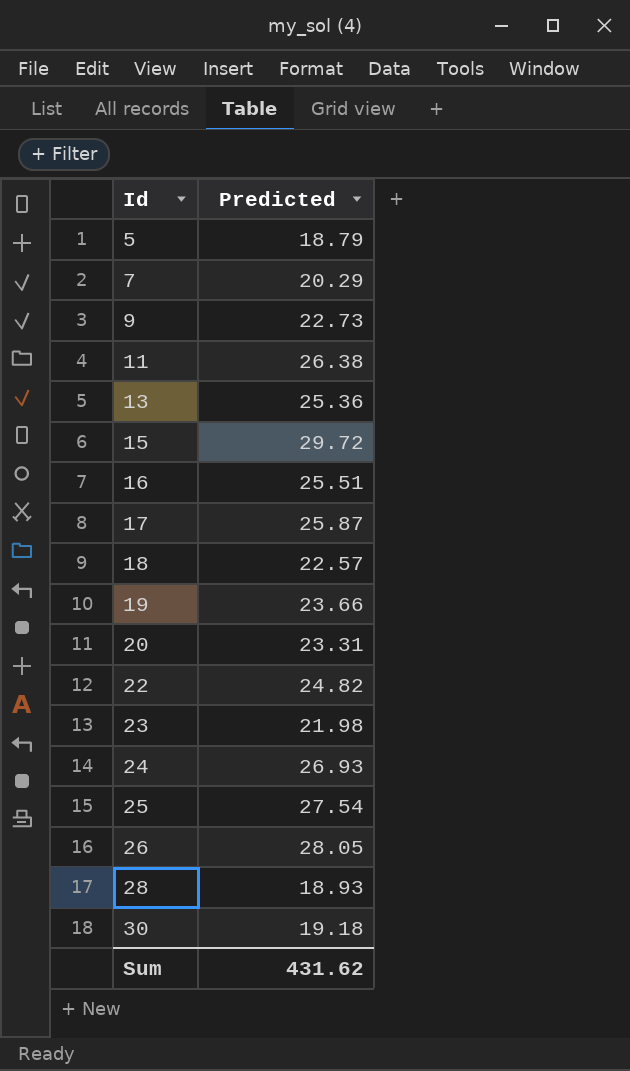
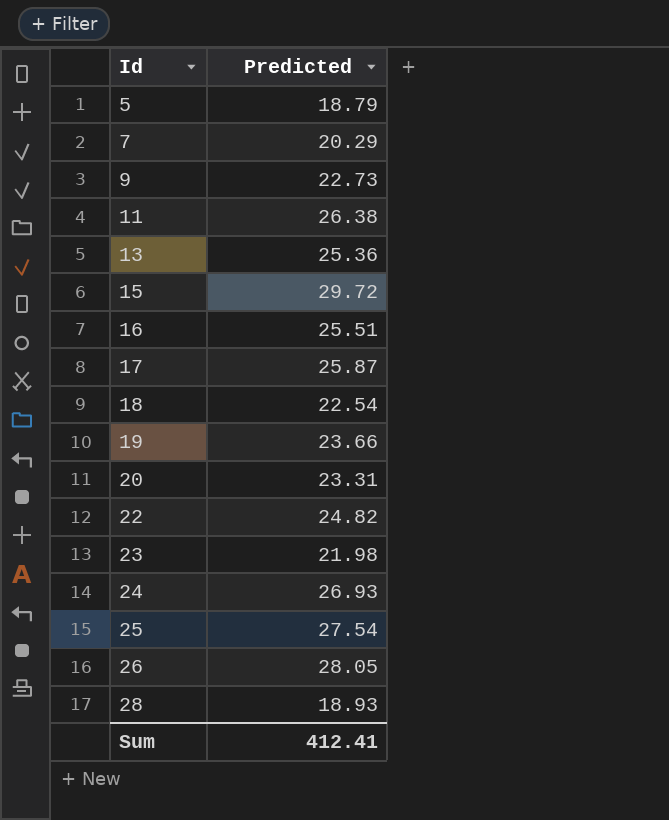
row 30: 19.18 -> none
18 | Predicted: 22.57 -> 22.54
Sum | Predicted: 431.62 -> 412.41

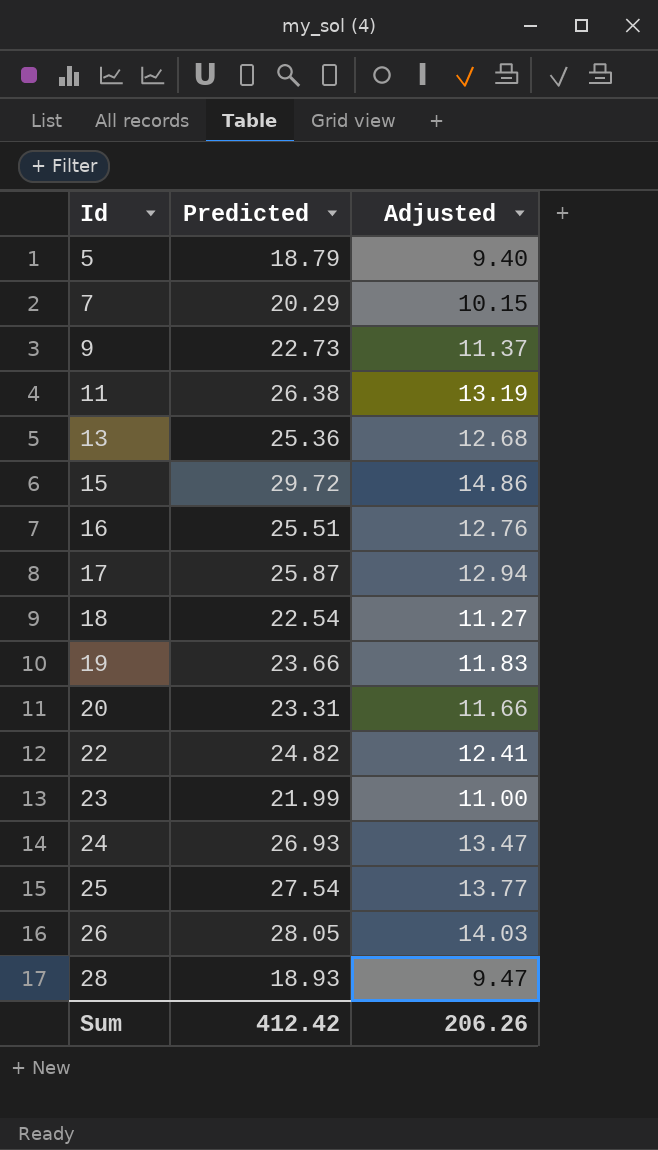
column Adjusted | formula: none -> [Predicted] * 0.5
23 | Predicted: 21.98 -> 21.99
Sum | Predicted: 412.41 -> 412.42

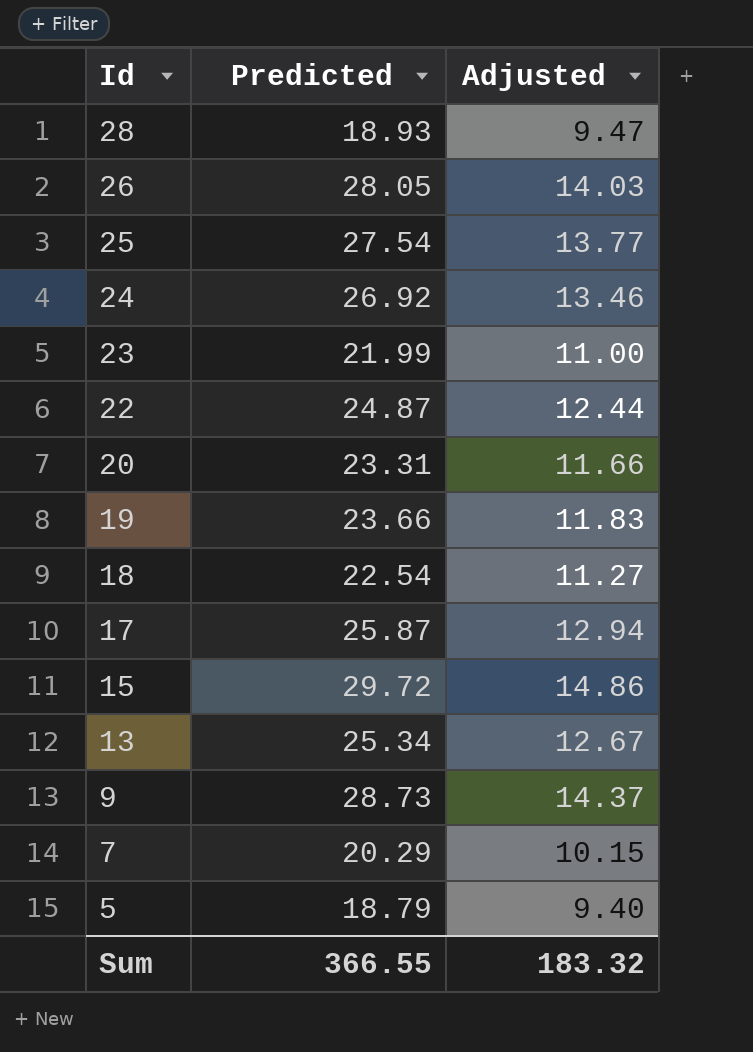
row order: Id ascending -> Id descending
row 11: 26.38 | 13.19 -> none
row 16: 25.51 | 12.76 -> none
24 | Predicted: 26.93 -> 26.92
24 | Adjusted: 13.47 -> 13.46
22 | Predicted: 24.82 -> 24.87
22 | Adjusted: 12.41 -> 12.44
13 | Predicted: 25.36 -> 25.34
13 | Adjusted: 12.68 -> 12.67
9 | Predicted: 22.73 -> 28.73
9 | Adjusted: 11.37 -> 14.37
Sum | Predicted: 412.42 -> 366.55
Sum | Adjusted: 206.26 -> 183.32

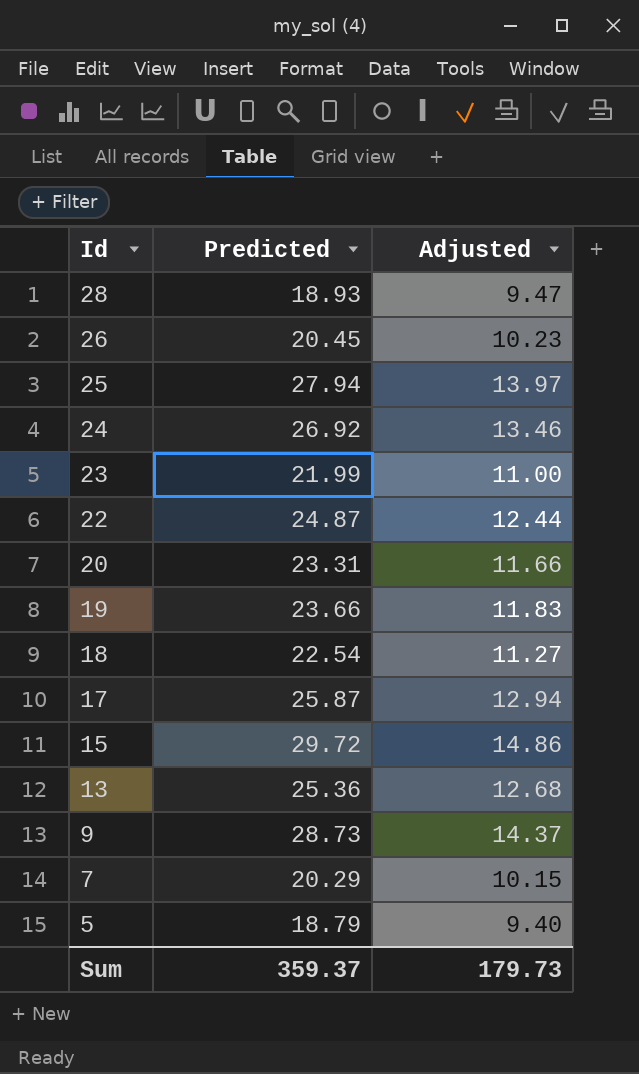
26 | Predicted: 28.05 -> 20.45
26 | Adjusted: 14.03 -> 10.23
25 | Predicted: 27.54 -> 27.94
25 | Adjusted: 13.77 -> 13.97
13 | Predicted: 25.34 -> 25.36
13 | Adjusted: 12.67 -> 12.68
Sum | Predicted: 366.55 -> 359.37
Sum | Adjusted: 183.32 -> 179.73

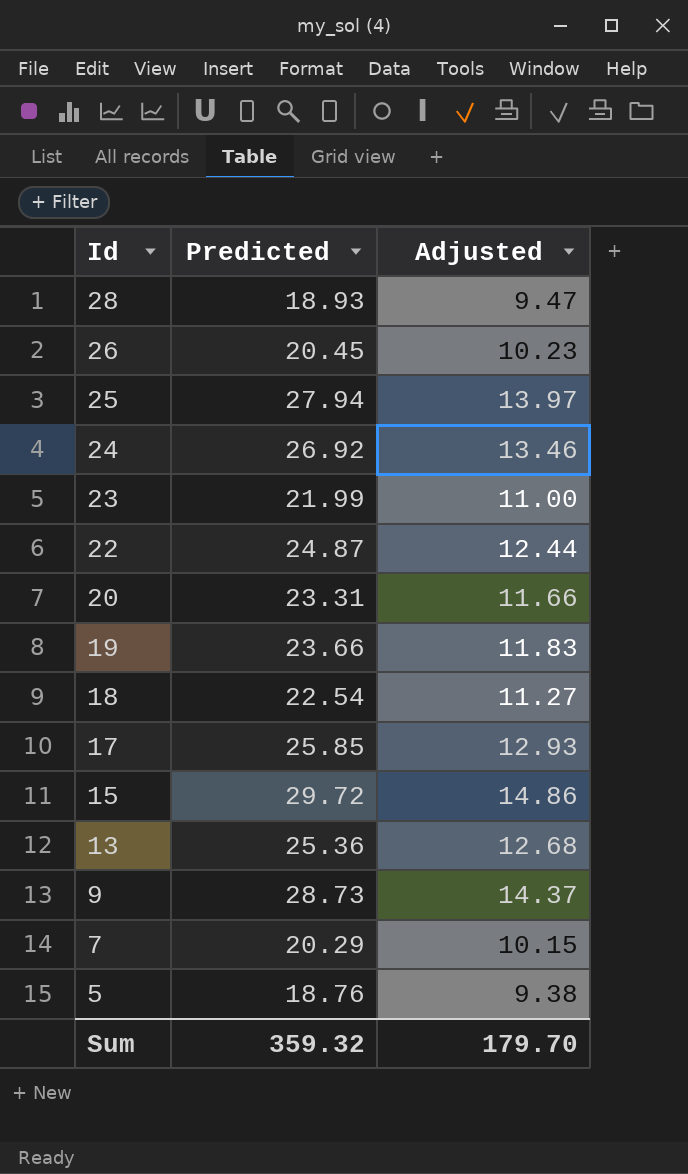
17 | Predicted: 25.87 -> 25.85
17 | Adjusted: 12.94 -> 12.93
5 | Predicted: 18.79 -> 18.76
5 | Adjusted: 9.40 -> 9.38
Sum | Predicted: 359.37 -> 359.32
Sum | Adjusted: 179.73 -> 179.70

